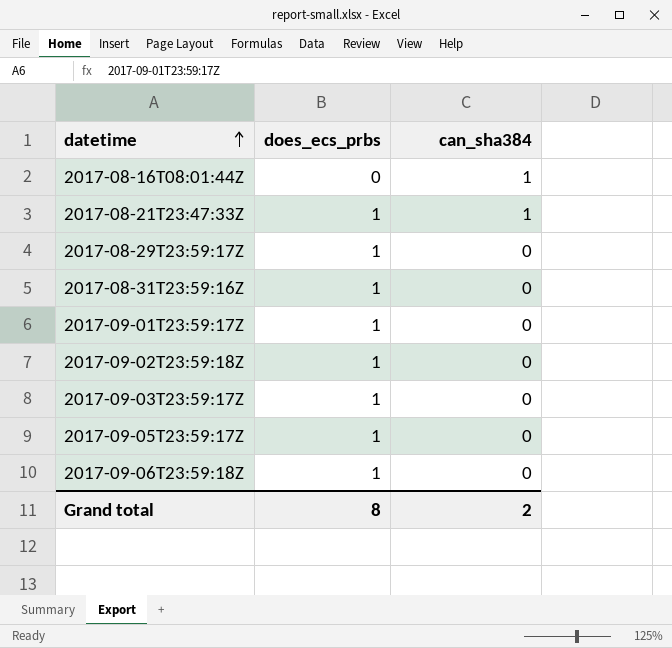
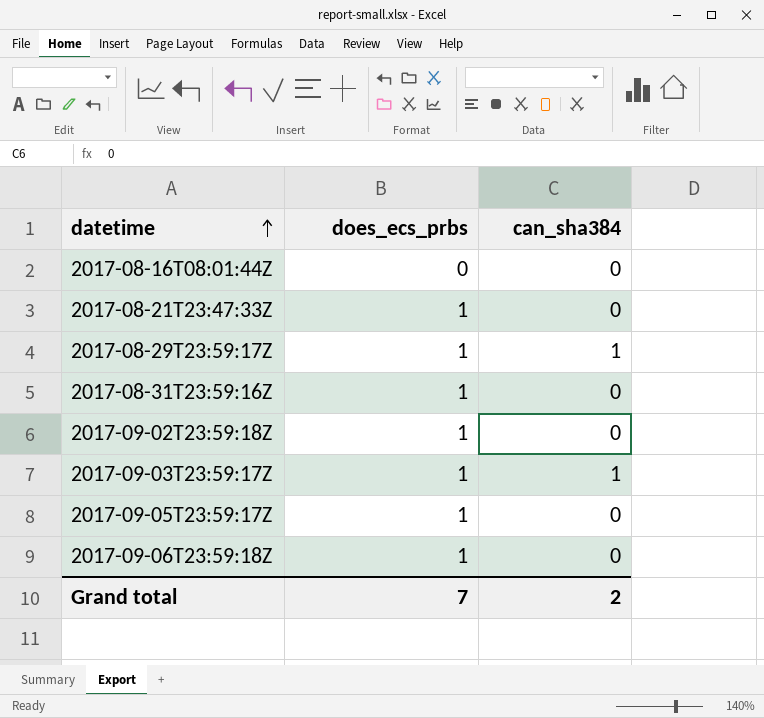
row 2017-09-01T23:59:17Z: 1 | 0 -> none
2017-08-16T08:01:44Z | can_sha384: 1 -> 0
2017-08-21T23:47:33Z | can_sha384: 1 -> 0
2017-08-29T23:59:17Z | can_sha384: 0 -> 1
2017-09-03T23:59:17Z | can_sha384: 0 -> 1
Grand total | does_ecs_prbs: 8 -> 7

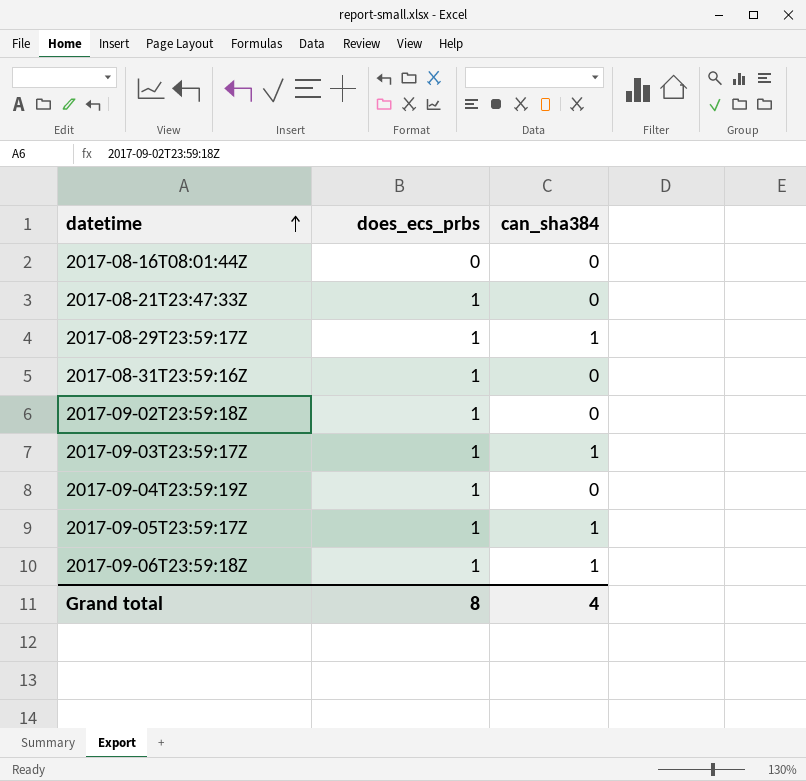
row 2017-09-04T23:59:19Z: none -> 1 | 0
2017-09-05T23:59:17Z | can_sha384: 0 -> 1
2017-09-06T23:59:18Z | can_sha384: 0 -> 1
Grand total | does_ecs_prbs: 7 -> 8
Grand total | can_sha384: 2 -> 4

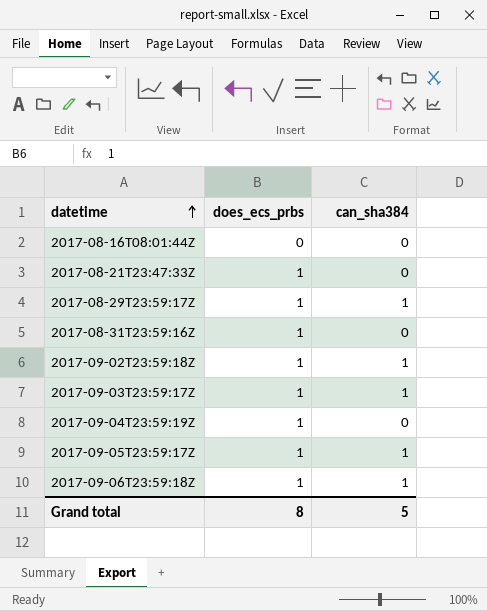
2017-09-02T23:59:18Z | can_sha384: 0 -> 1
Grand total | can_sha384: 4 -> 5

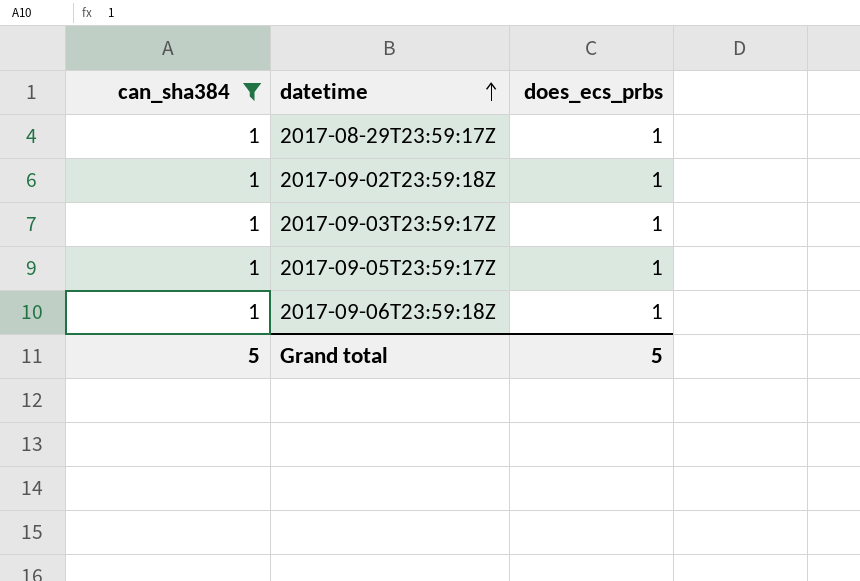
filter: none -> can_sha384 = 1
column can_sha384 | position: 3 -> 1
Grand total | does_ecs_prbs: 8 -> 5

